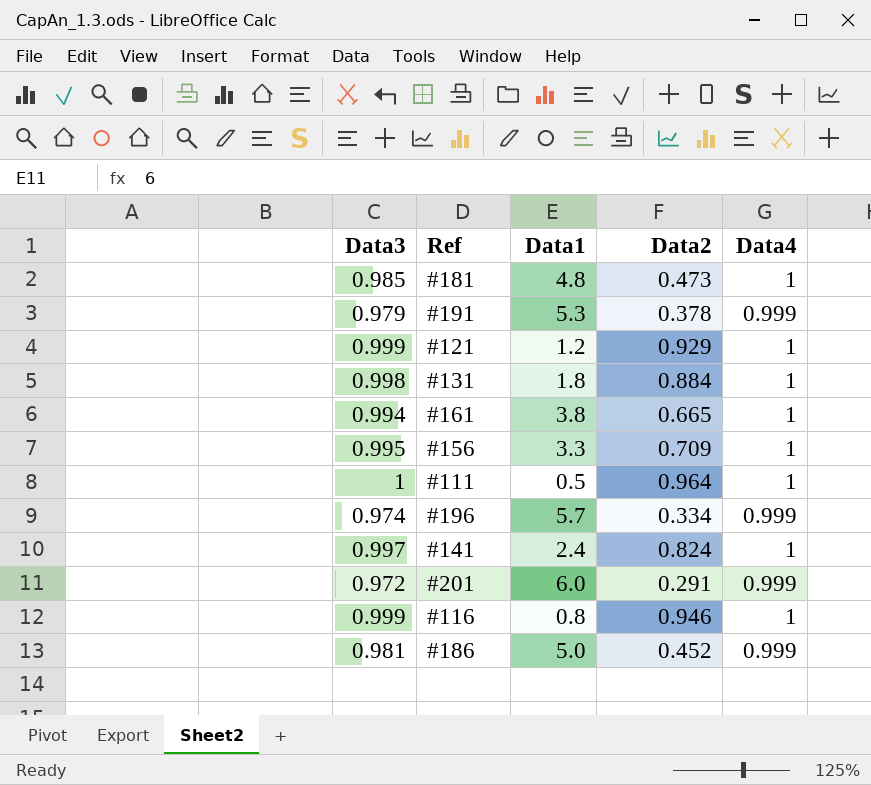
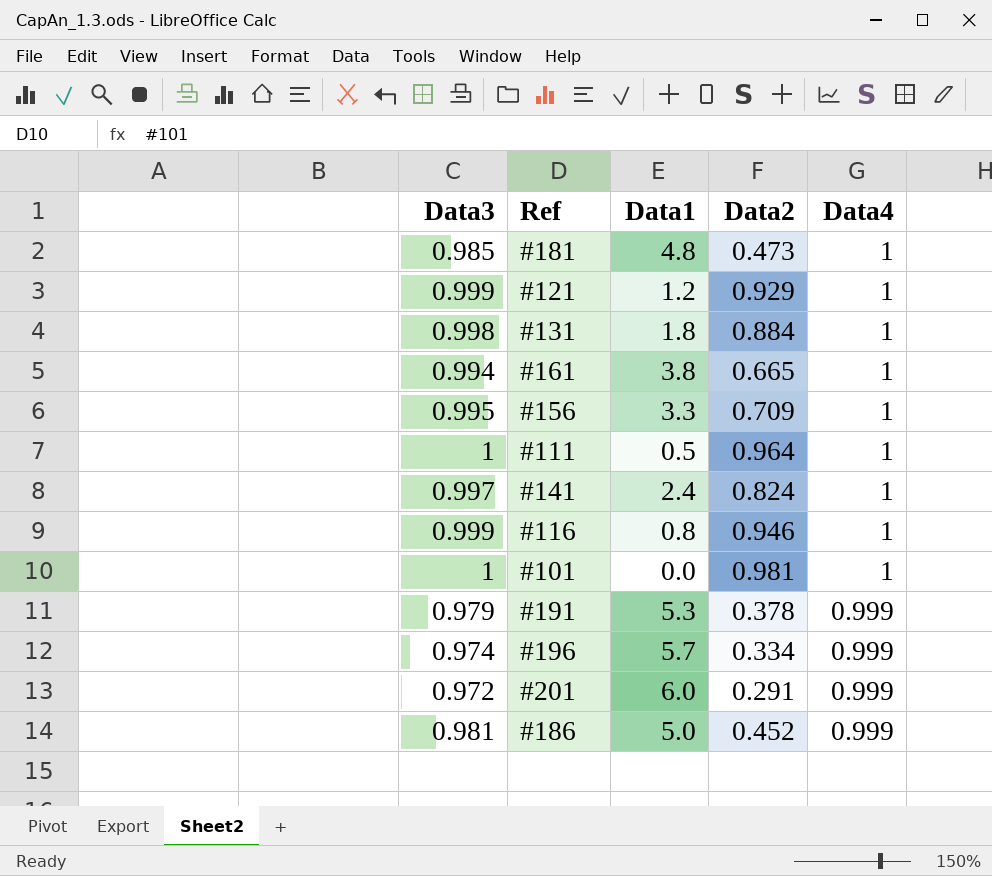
row order: none -> Data4 descending
row #101: none -> 1 | 0.0 | 0.981 | 1

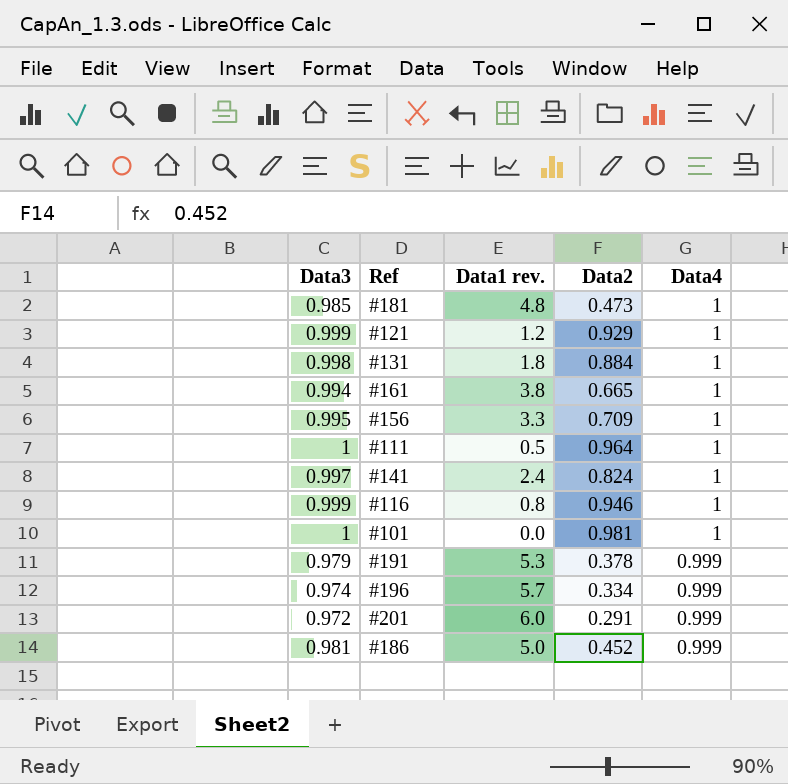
column name: Data1 -> Data1 rev.

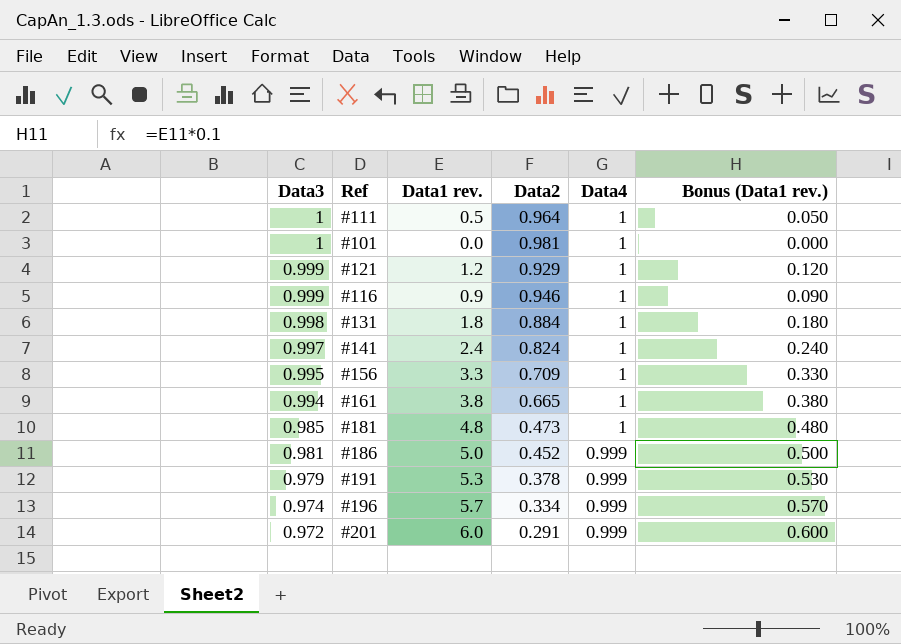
row order: Data4 descending -> Data3 descending
column Bonus (Data1 rev.) | formula: none -> [Data1 rev.] * 0.1
#116 | Data1 rev.: 0.8 -> 0.9

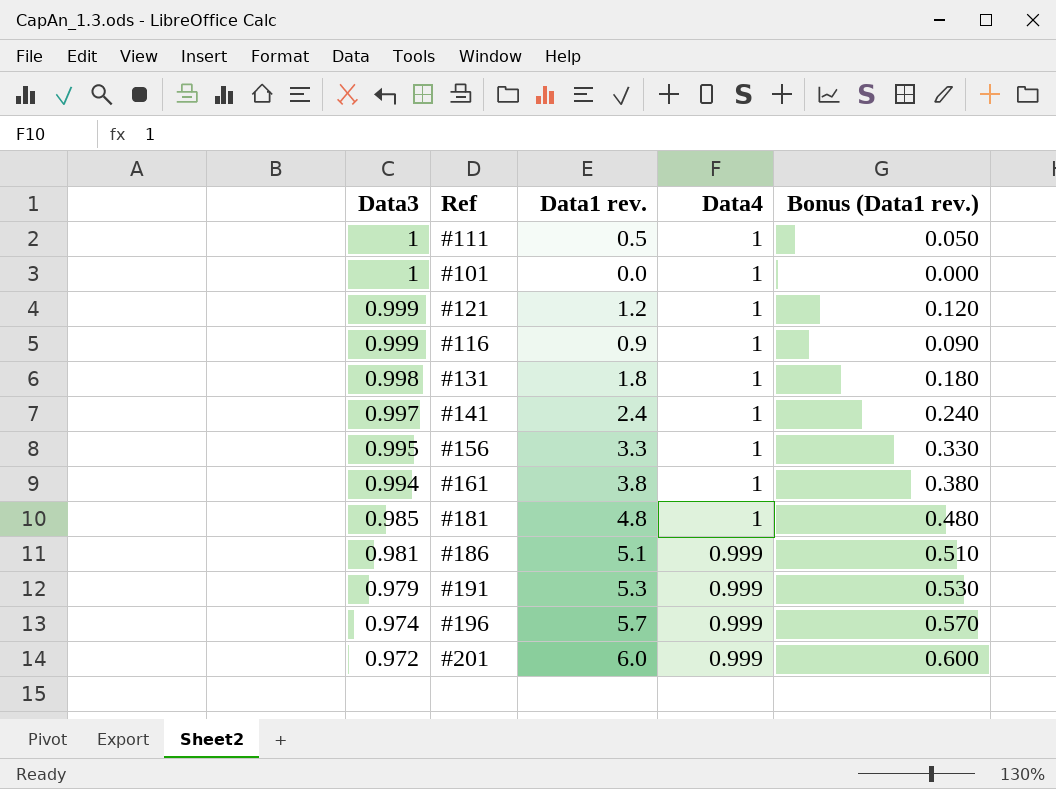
column Data2 | position: 4 -> none
#186 | Data1 rev.: 5.0 -> 5.1
#186 | Bonus (Data1 rev.): 0.500 -> 0.510

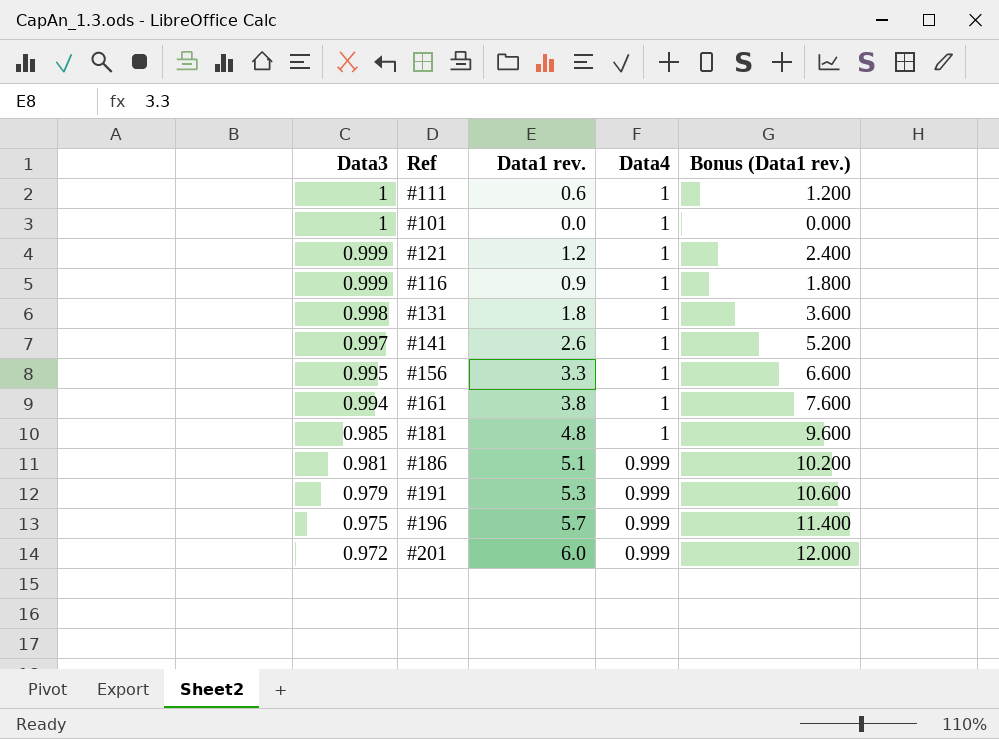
column Bonus (Data1 rev.) | formula: [Data1 rev.] * 0.1 -> [Data1 rev.] * 2
#111 | Data1 rev.: 0.5 -> 0.6
#141 | Data1 rev.: 2.4 -> 2.6
#196 | Data3: 0.974 -> 0.975

